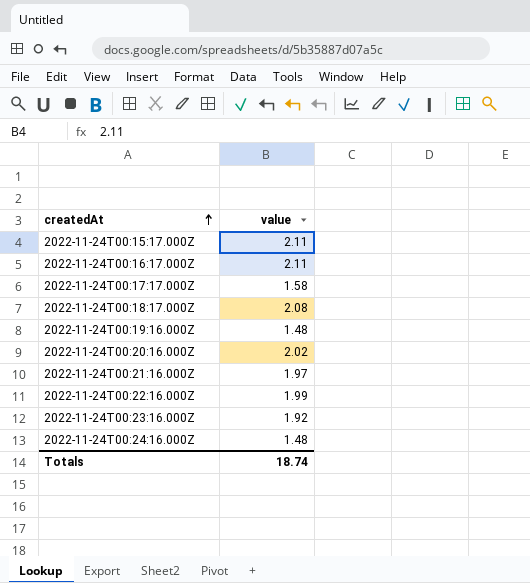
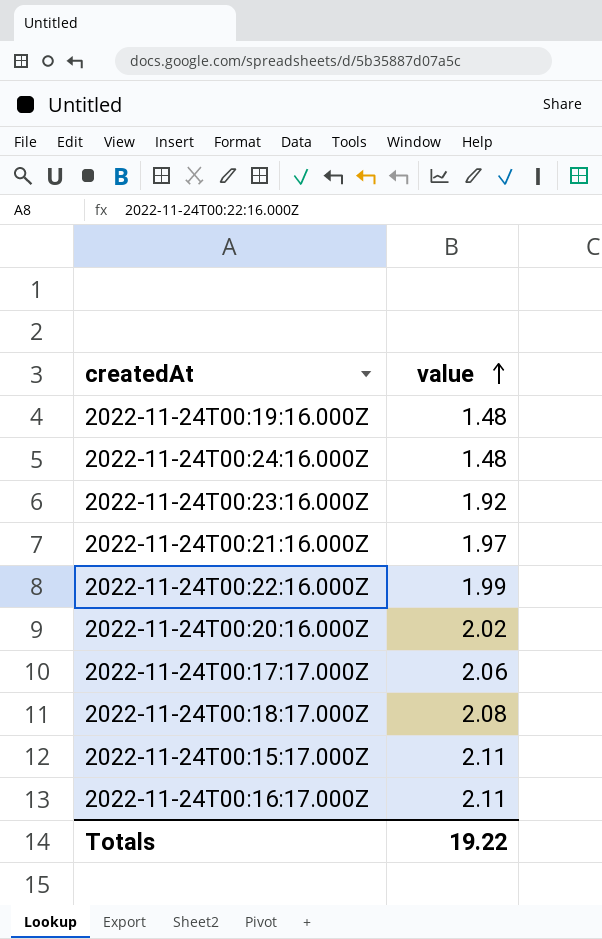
row order: createdAt ascending -> value ascending
2022-11-24T00:17:17.000Z | value: 1.58 -> 2.06
Totals | value: 18.74 -> 19.22

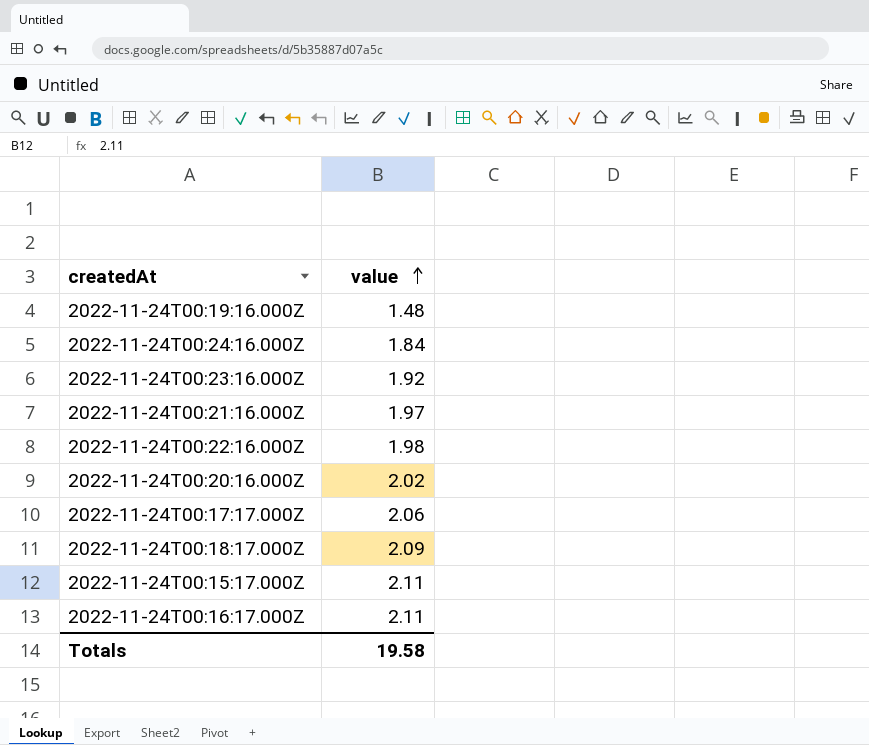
2022-11-24T00:24:16.000Z | value: 1.48 -> 1.84
2022-11-24T00:22:16.000Z | value: 1.99 -> 1.98
2022-11-24T00:18:17.000Z | value: 2.08 -> 2.09
Totals | value: 19.22 -> 19.58

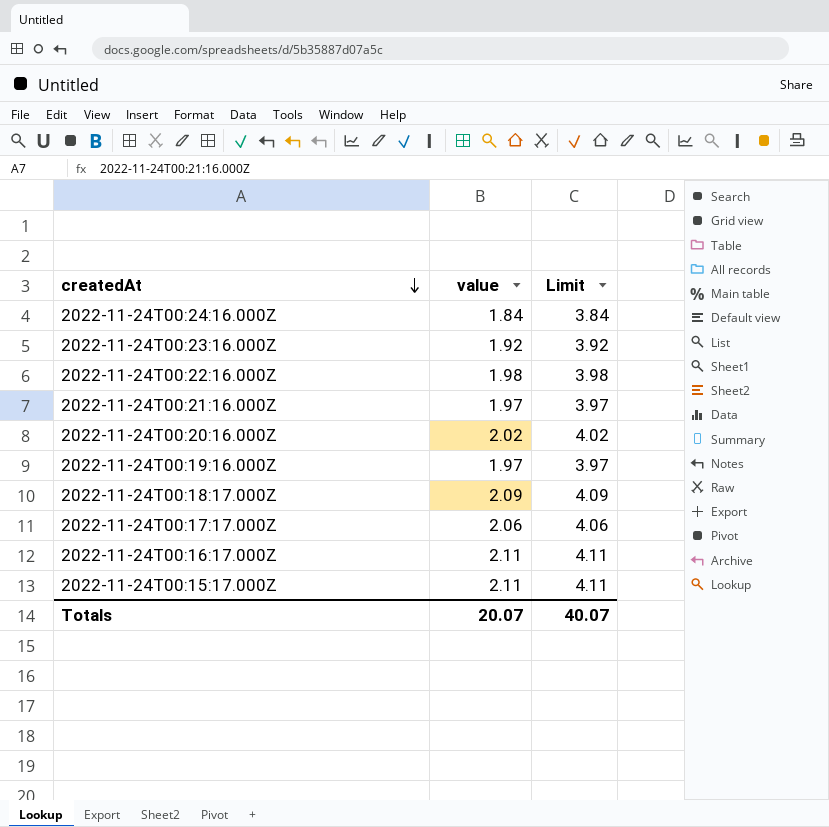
row order: value ascending -> createdAt descending
column Limit | formula: none -> [value] + 2
2022-11-24T00:19:16.000Z | value: 1.48 -> 1.97
Totals | value: 19.58 -> 20.07

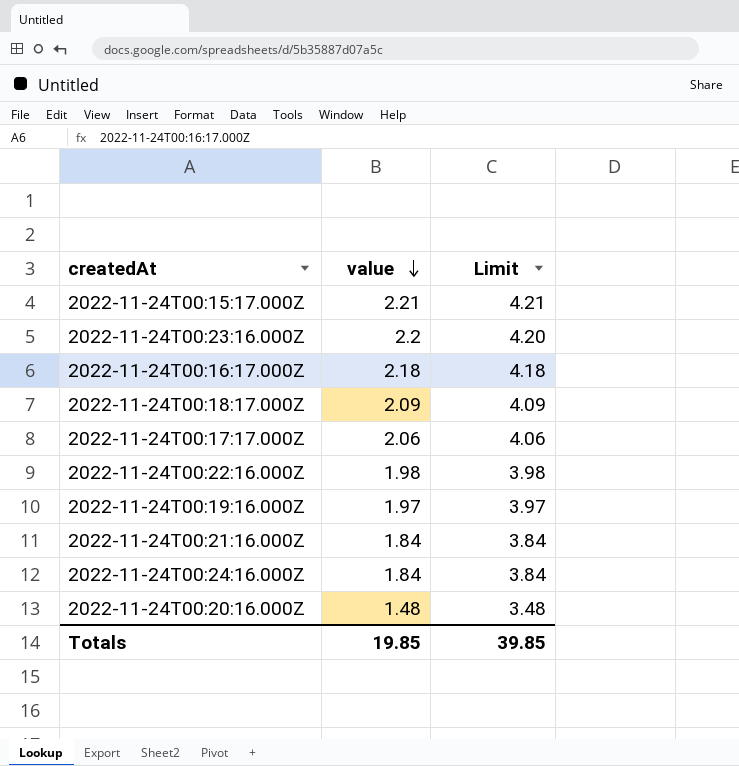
row order: createdAt descending -> value descending
2022-11-24T00:15:17.000Z | value: 2.11 -> 2.21
2022-11-24T00:15:17.000Z | Limit: 4.11 -> 4.21
2022-11-24T00:23:16.000Z | value: 1.92 -> 2.2
2022-11-24T00:23:16.000Z | Limit: 3.92 -> 4.20
2022-11-24T00:16:17.000Z | value: 2.11 -> 2.18
2022-11-24T00:16:17.000Z | Limit: 4.11 -> 4.18
2022-11-24T00:21:16.000Z | value: 1.97 -> 1.84
2022-11-24T00:21:16.000Z | Limit: 3.97 -> 3.84
2022-11-24T00:20:16.000Z | value: 2.02 -> 1.48
2022-11-24T00:20:16.000Z | Limit: 4.02 -> 3.48
Totals | value: 20.07 -> 19.85
Totals | Limit: 40.07 -> 39.85

